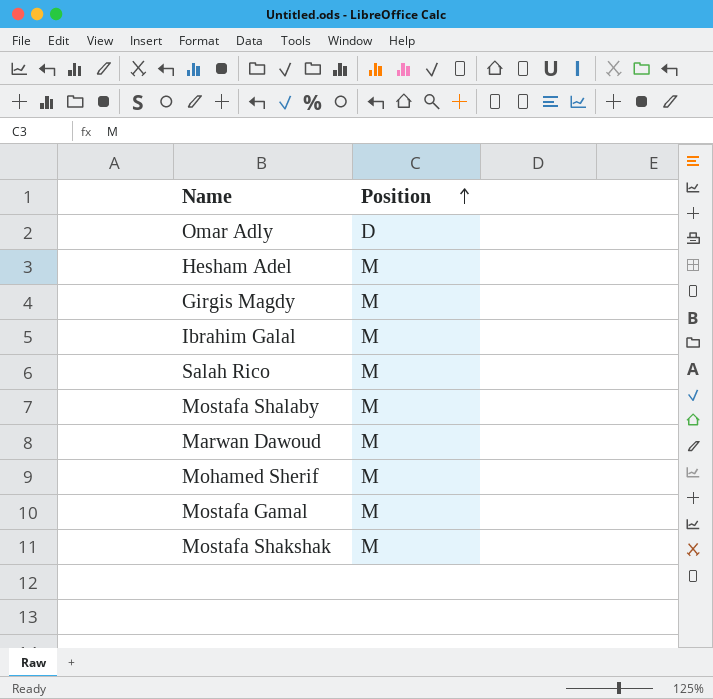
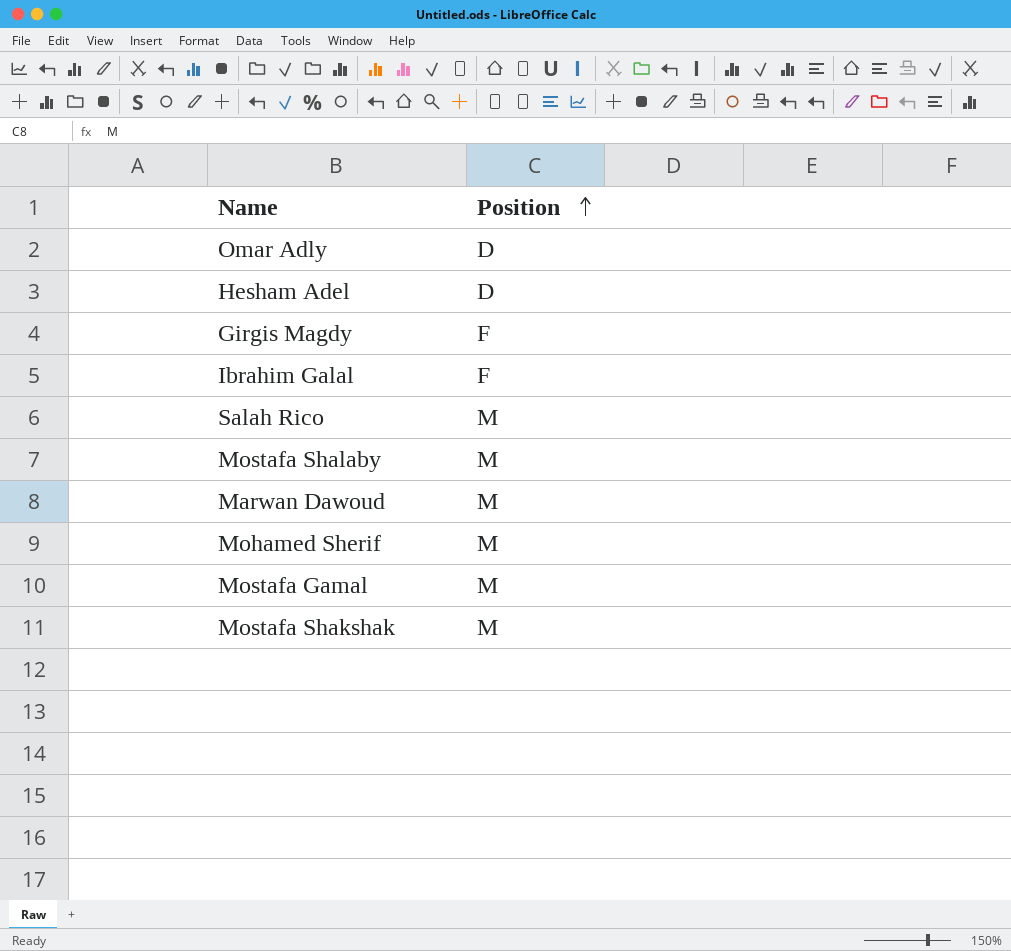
Hesham Adel | Position: M -> D
Girgis Magdy | Position: M -> F
Ibrahim Galal | Position: M -> F

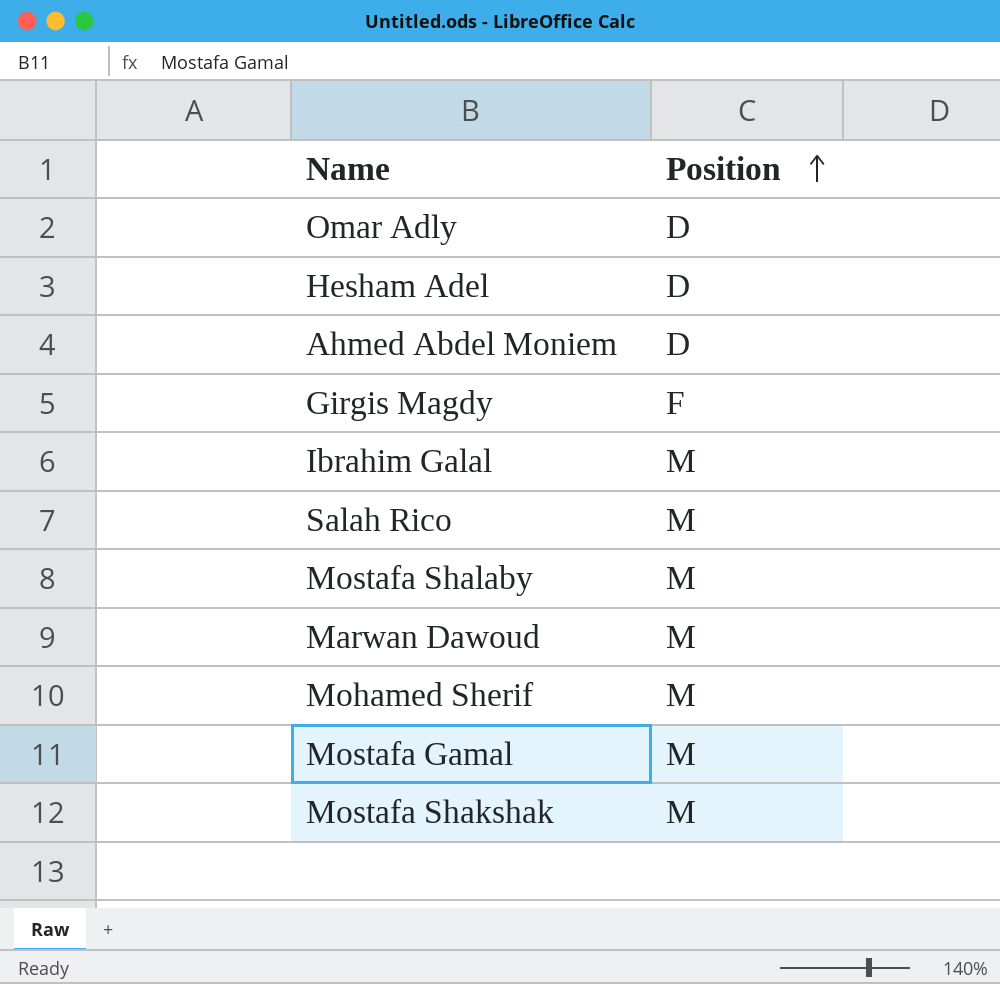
row Ahmed Abdel Moniem: none -> D
Ibrahim Galal | Position: F -> M

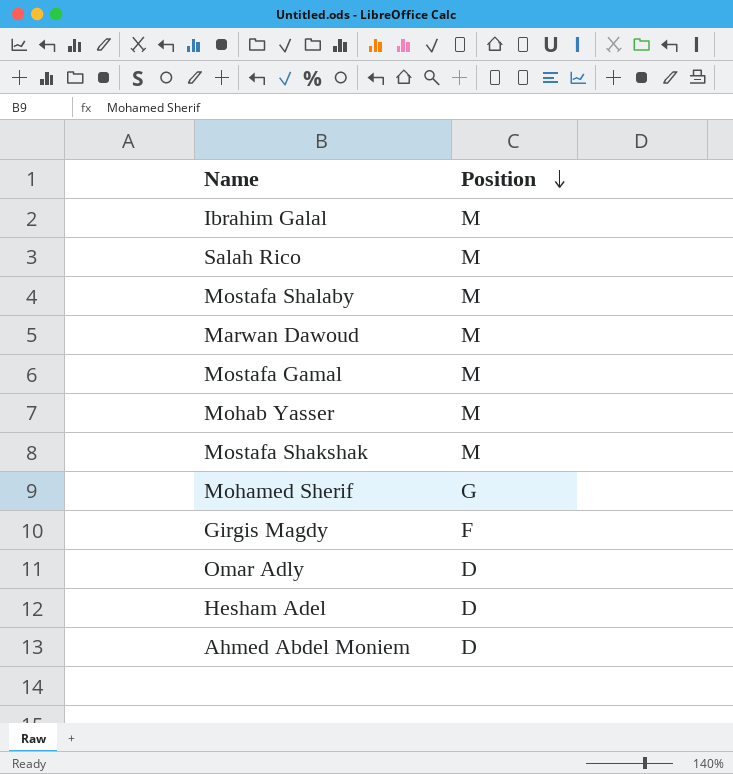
row order: Position ascending -> Position descending
row Mohab Yasser: none -> M
Mohamed Sherif | Position: M -> G

